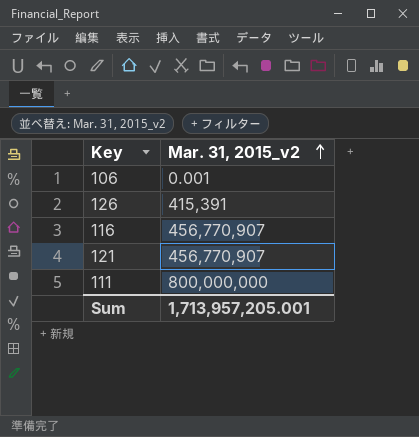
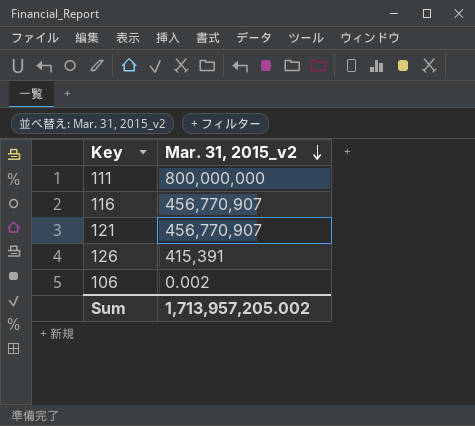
row order: Mar. 31, 2015_v2 ascending -> Mar. 31, 2015_v2 descending
106 | Mar. 31, 2015_v2: 0.001 -> 0.002
Sum | Mar. 31, 2015_v2: 1,713,957,205.001 -> 1,713,957,205.002

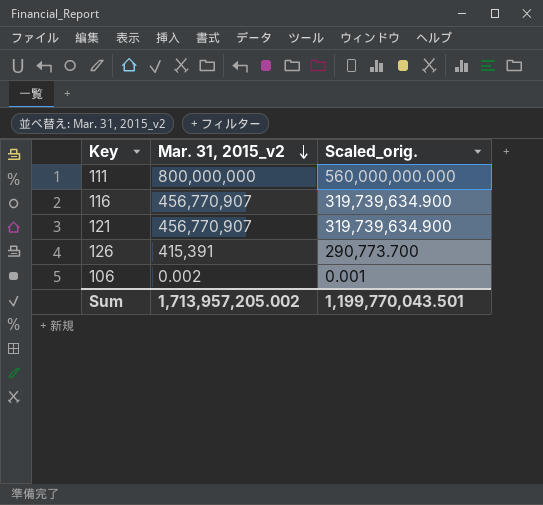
column Scaled_orig. | formula: none -> [Mar. 31, 2015_v2] * 0.7

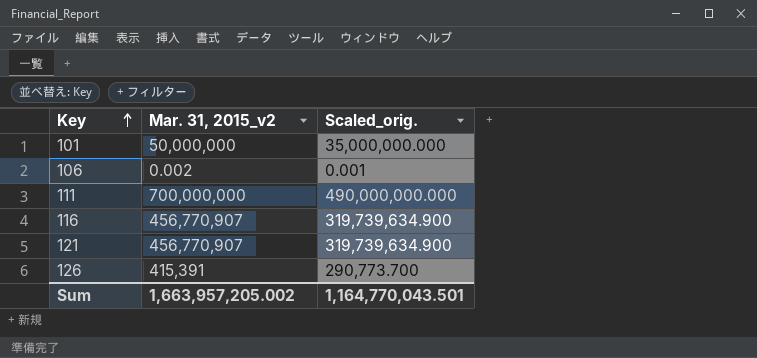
row order: Mar. 31, 2015_v2 descending -> Key ascending
row 101: none -> 50,000,000 | 35,000,000.000
111 | Mar. 31, 2015_v2: 800,000,000 -> 700,000,000
111 | Scaled_orig.: 560,000,000.000 -> 490,000,000.000
Sum | Mar. 31, 2015_v2: 1,713,957,205.002 -> 1,663,957,205.002
Sum | Scaled_orig.: 1,199,770,043.501 -> 1,164,770,043.501

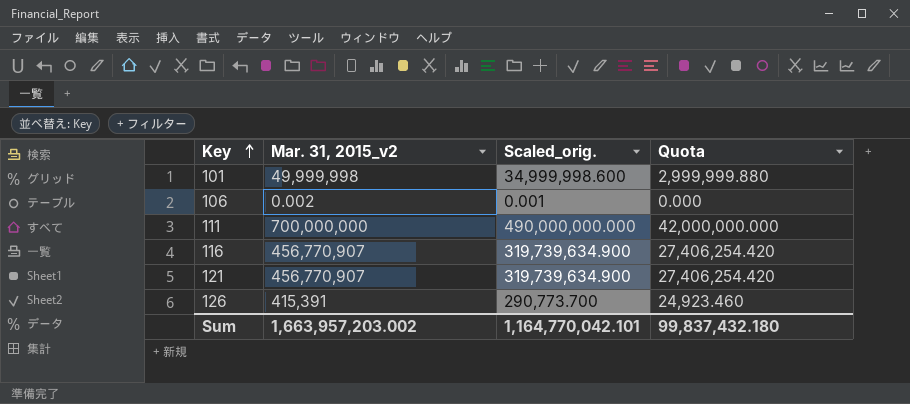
column Quota | formula: none -> [Mar. 31, 2015_v2] * 0.06
101 | Mar. 31, 2015_v2: 50,000,000 -> 49,999,998
101 | Scaled_orig.: 35,000,000.000 -> 34,999,998.600
Sum | Mar. 31, 2015_v2: 1,663,957,205.002 -> 1,663,957,203.002
Sum | Scaled_orig.: 1,164,770,043.501 -> 1,164,770,042.101

